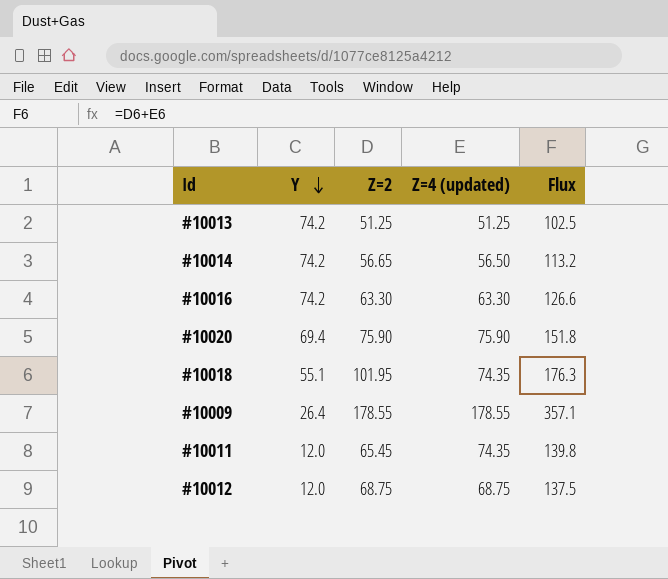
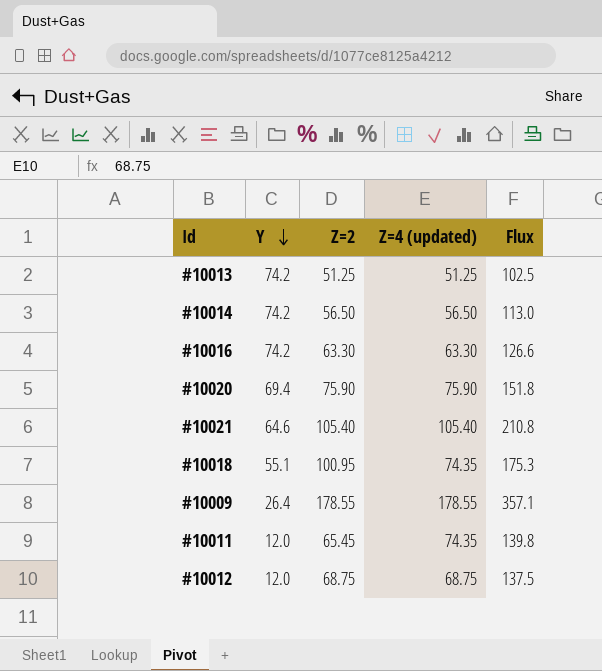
#10014 | Z=2: 56.65 -> 56.50
#10014 | Flux: 113.2 -> 113.0
row #10021: none -> 64.6 | 105.40 | 105.40 | 210.8
#10018 | Z=2: 101.95 -> 100.95
#10018 | Flux: 176.3 -> 175.3

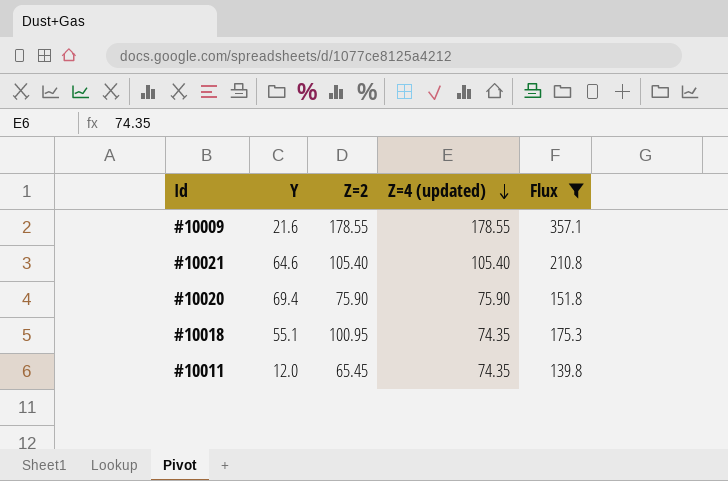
filter: none -> Flux >= 139.8
row order: Y descending -> Z=4 (updated) descending
#10009 | Y: 26.4 -> 21.6

